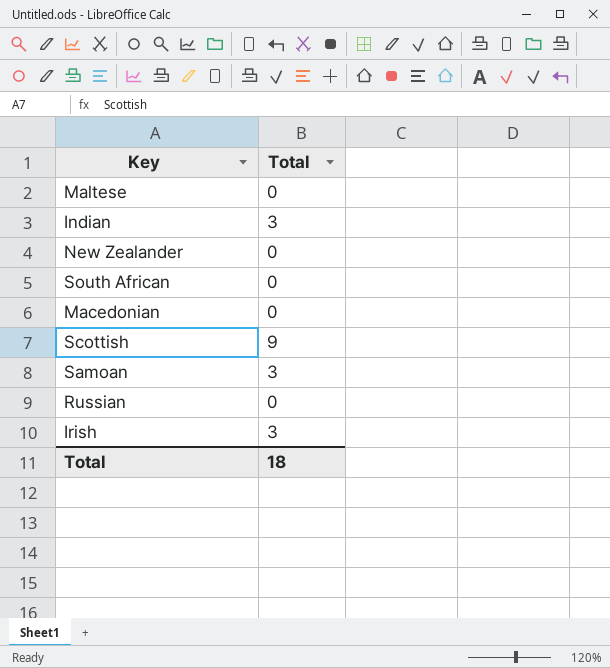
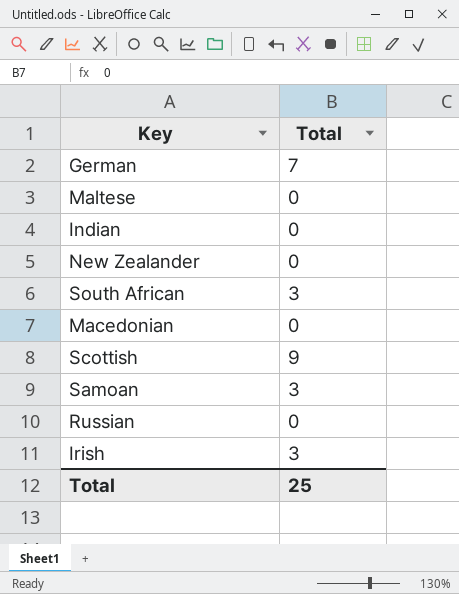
row German: none -> 7
Indian | Total: 3 -> 0
South African | Total: 0 -> 3
Total | Total: 18 -> 25

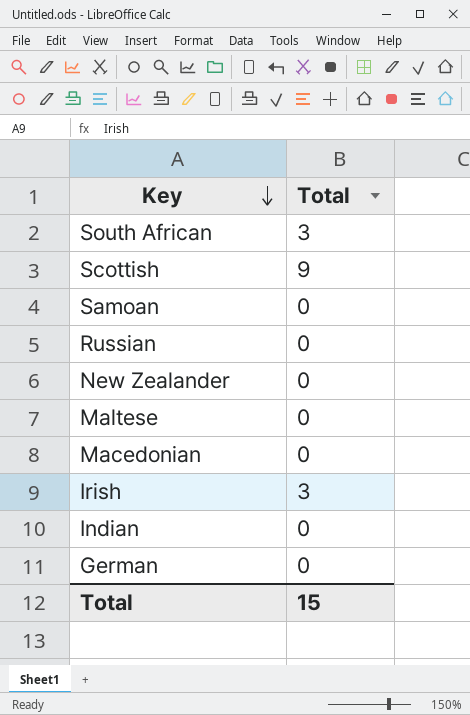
row order: none -> Key descending
Samoan | Total: 3 -> 0
German | Total: 7 -> 0
Total | Total: 25 -> 15

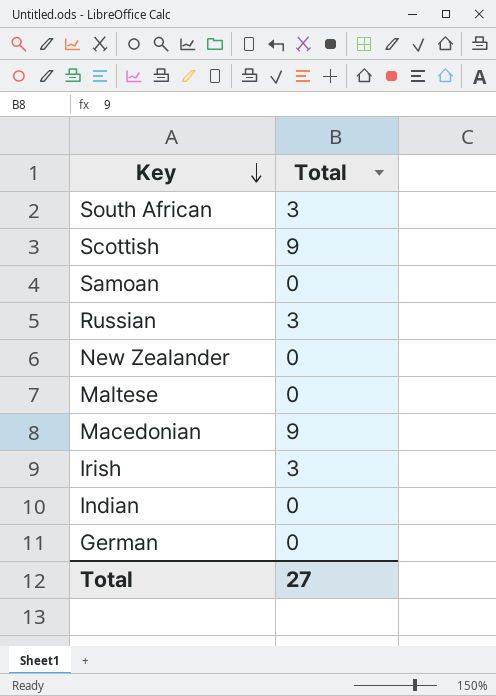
Russian | Total: 0 -> 3
Macedonian | Total: 0 -> 9
Total | Total: 15 -> 27

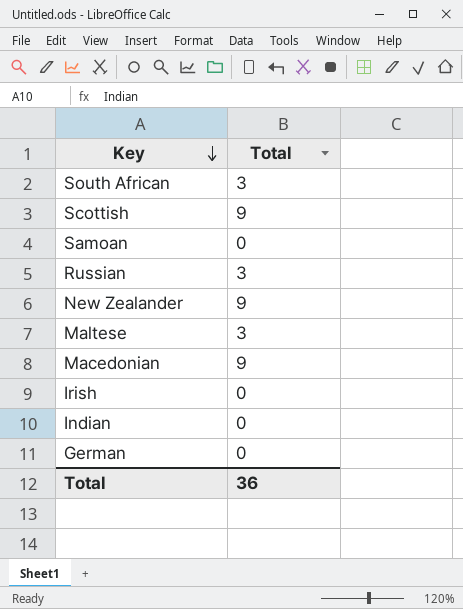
New Zealander | Total: 0 -> 9
Maltese | Total: 0 -> 3
Irish | Total: 3 -> 0
Total | Total: 27 -> 36

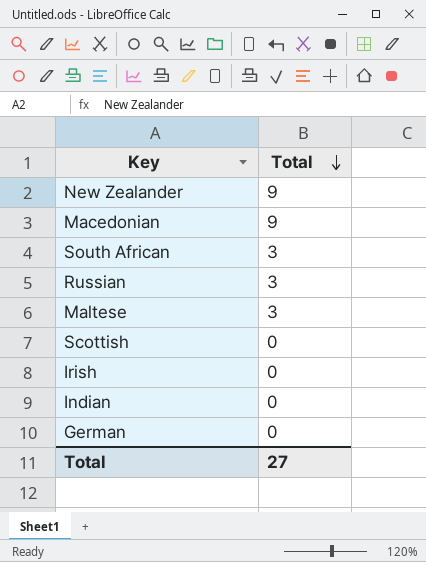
row order: Key descending -> Total descending
row Samoan: 0 -> none
Scottish | Total: 9 -> 0
Total | Total: 36 -> 27

